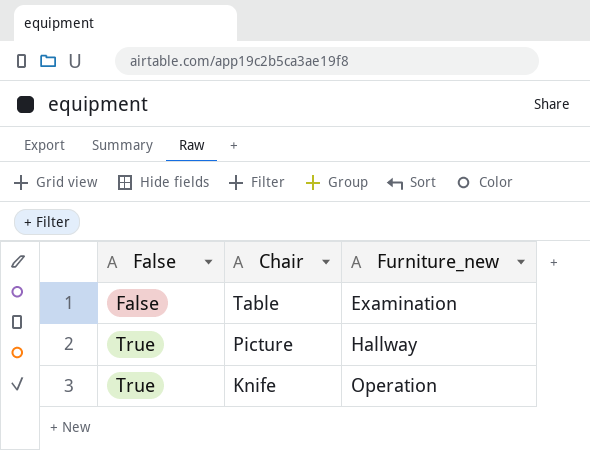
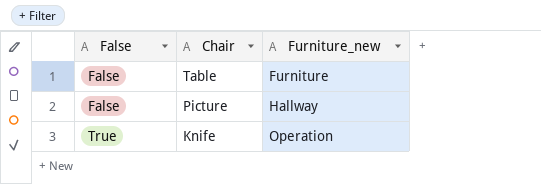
Table | Furniture_new: Examination -> Furniture
Picture | False: True -> False

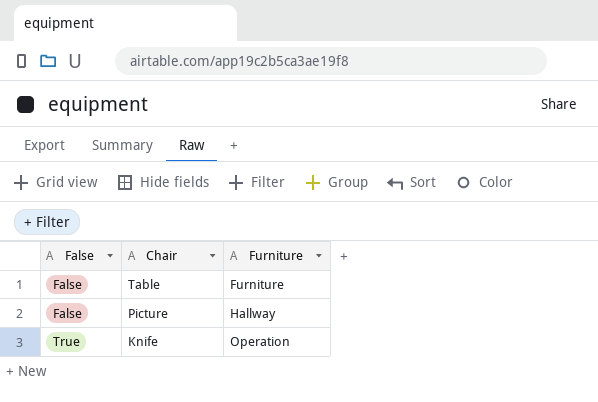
column name: Furniture_new -> Furniture

